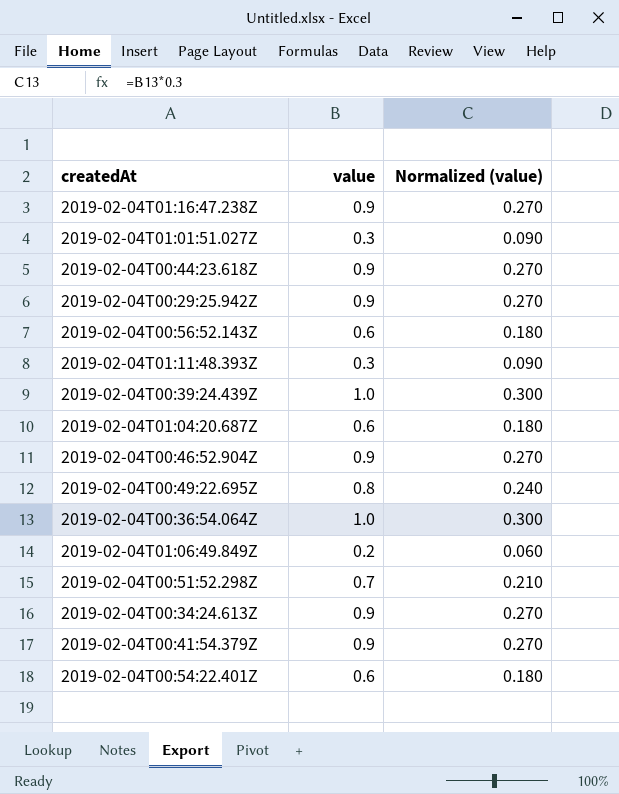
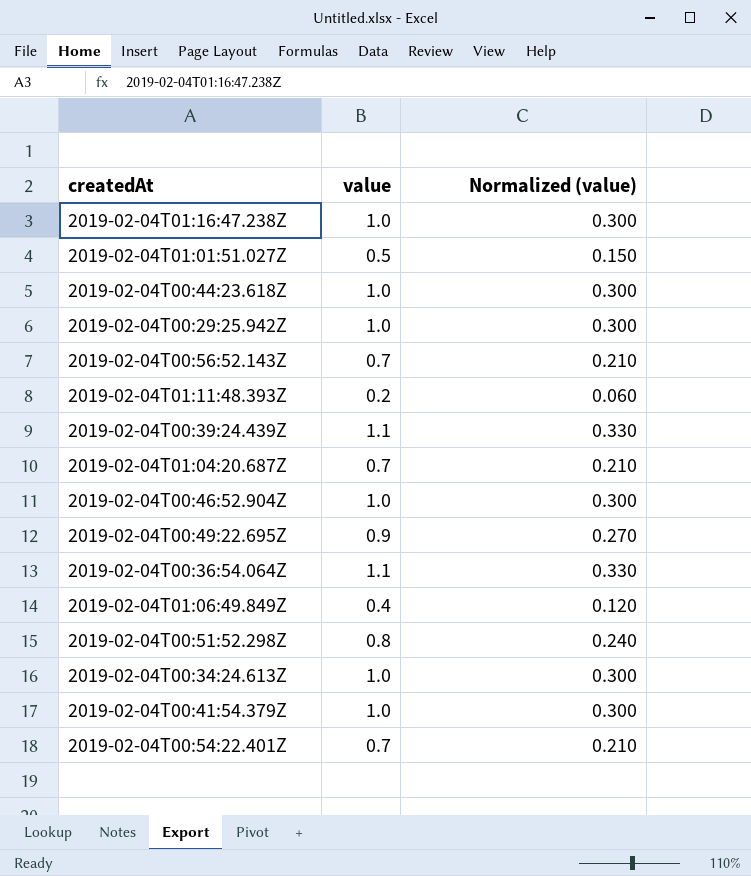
2019-02-04T01:16:47.238Z | value: 0.9 -> 1.0
2019-02-04T01:16:47.238Z | Normalized (value): 0.270 -> 0.300
2019-02-04T01:01:51.027Z | value: 0.3 -> 0.5
2019-02-04T01:01:51.027Z | Normalized (value): 0.090 -> 0.150
2019-02-04T00:44:23.618Z | value: 0.9 -> 1.0
2019-02-04T00:44:23.618Z | Normalized (value): 0.270 -> 0.300
2019-02-04T00:29:25.942Z | value: 0.9 -> 1.0
2019-02-04T00:29:25.942Z | Normalized (value): 0.270 -> 0.300
2019-02-04T00:56:52.143Z | value: 0.6 -> 0.7
2019-02-04T00:56:52.143Z | Normalized (value): 0.180 -> 0.210
2019-02-04T01:11:48.393Z | value: 0.3 -> 0.2
2019-02-04T01:11:48.393Z | Normalized (value): 0.090 -> 0.060
2019-02-04T00:39:24.439Z | value: 1.0 -> 1.1
2019-02-04T00:39:24.439Z | Normalized (value): 0.300 -> 0.330
2019-02-04T01:04:20.687Z | value: 0.6 -> 0.7
2019-02-04T01:04:20.687Z | Normalized (value): 0.180 -> 0.210
2019-02-04T00:46:52.904Z | value: 0.9 -> 1.0
2019-02-04T00:46:52.904Z | Normalized (value): 0.270 -> 0.300
2019-02-04T00:49:22.695Z | value: 0.8 -> 0.9
2019-02-04T00:49:22.695Z | Normalized (value): 0.240 -> 0.270
2019-02-04T00:36:54.064Z | value: 1.0 -> 1.1
2019-02-04T00:36:54.064Z | Normalized (value): 0.300 -> 0.330
2019-02-04T01:06:49.849Z | value: 0.2 -> 0.4
2019-02-04T01:06:49.849Z | Normalized (value): 0.060 -> 0.120
2019-02-04T00:51:52.298Z | value: 0.7 -> 0.8
2019-02-04T00:51:52.298Z | Normalized (value): 0.210 -> 0.240
2019-02-04T00:34:24.613Z | value: 0.9 -> 1.0
2019-02-04T00:34:24.613Z | Normalized (value): 0.270 -> 0.300
2019-02-04T00:41:54.379Z | value: 0.9 -> 1.0
2019-02-04T00:41:54.379Z | Normalized (value): 0.270 -> 0.300
2019-02-04T00:54:22.401Z | value: 0.6 -> 0.7
2019-02-04T00:54:22.401Z | Normalized (value): 0.180 -> 0.210

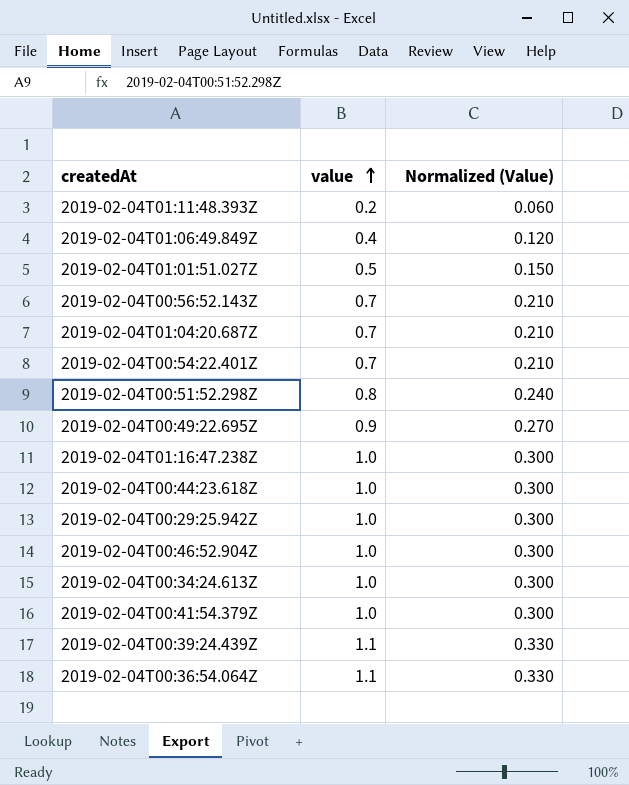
row order: none -> value ascending
column name: Normalized (value) -> Normalized (Value)

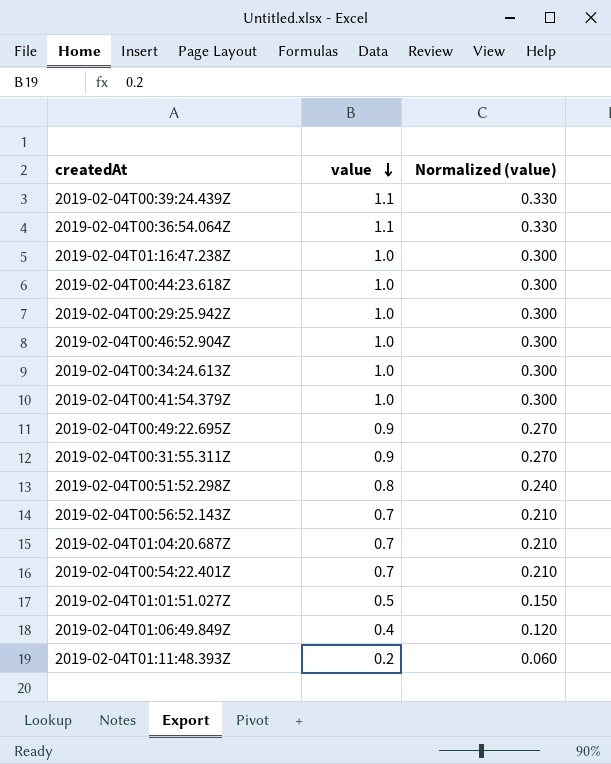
row order: value ascending -> value descending
column name: Normalized (Value) -> Normalized (value)
row 2019-02-04T00:31:55.311Z: none -> 0.9 | 0.270

